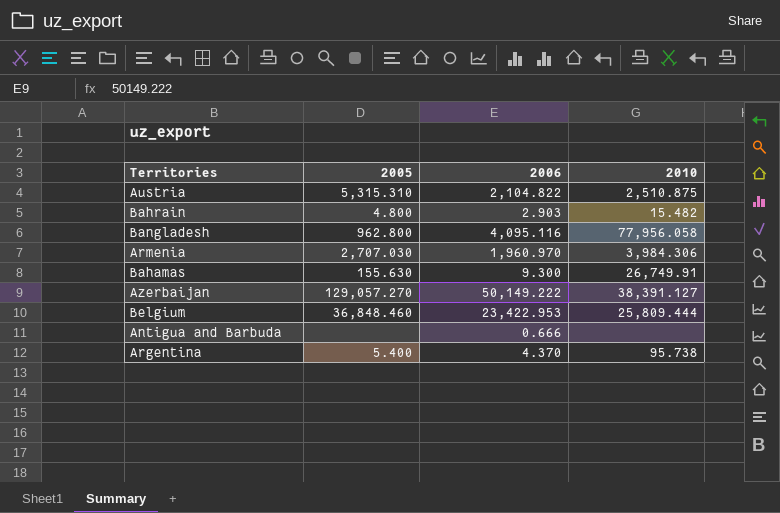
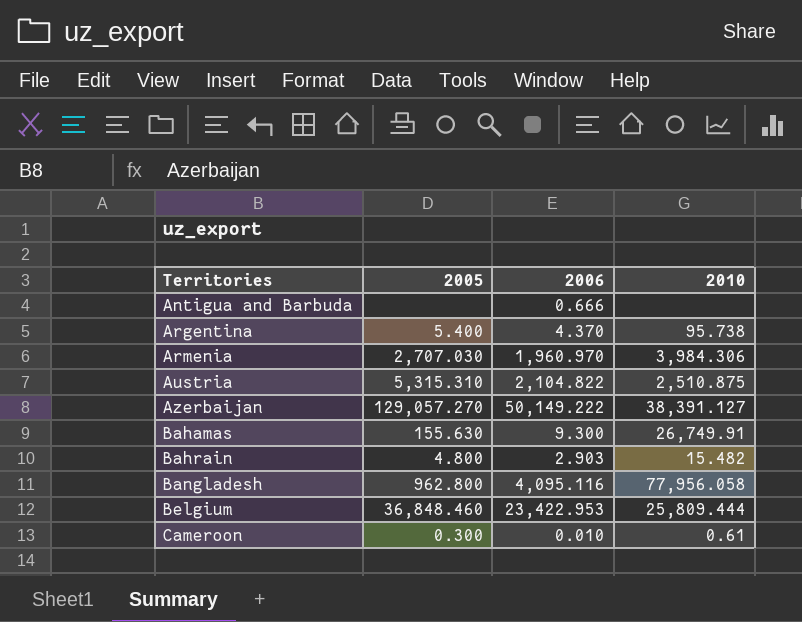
row order: none -> Territories ascending
row Cameroon: none -> 0.300 | 0.010 | 0.61

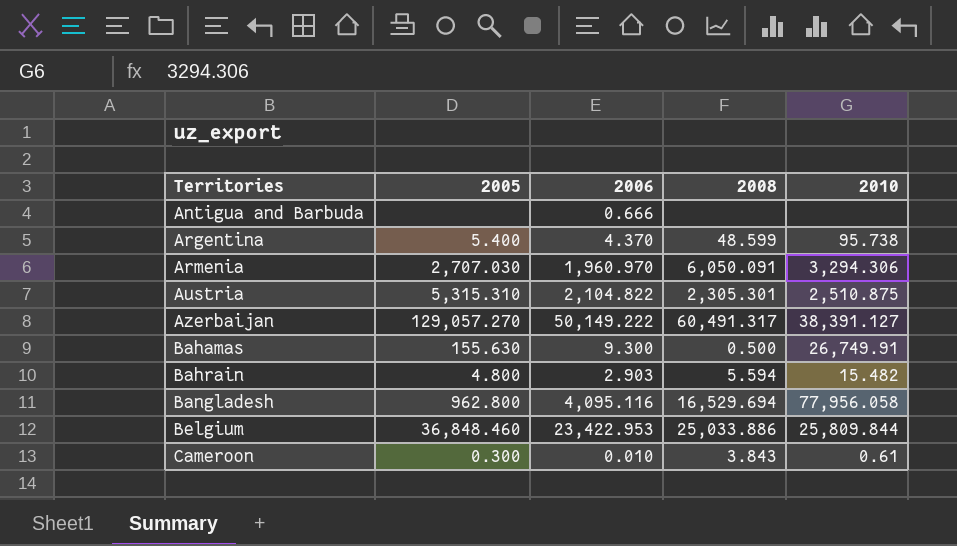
column 2008 | position: none -> 4
Armenia | 2010: 3,984.306 -> 3,294.306
Belgium | 2010: 25,809.444 -> 25,809.844

